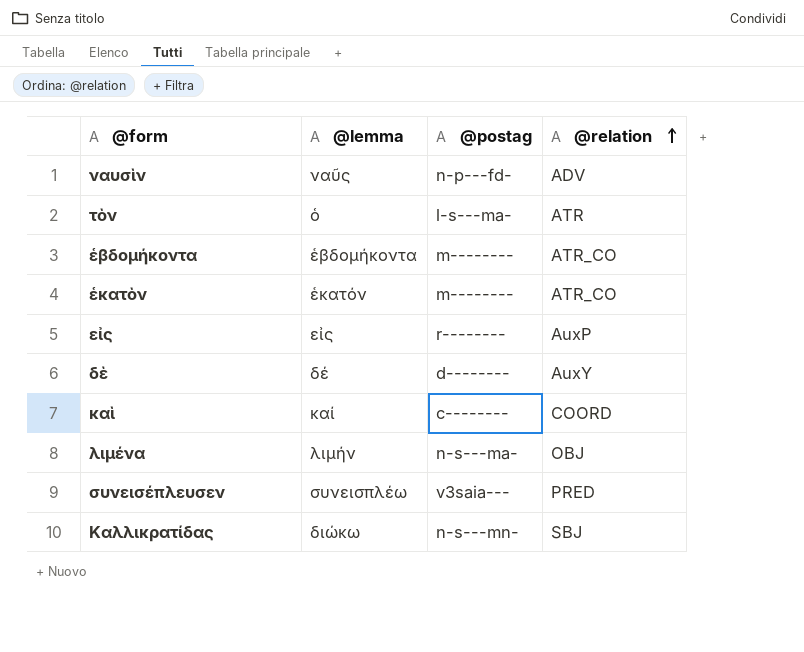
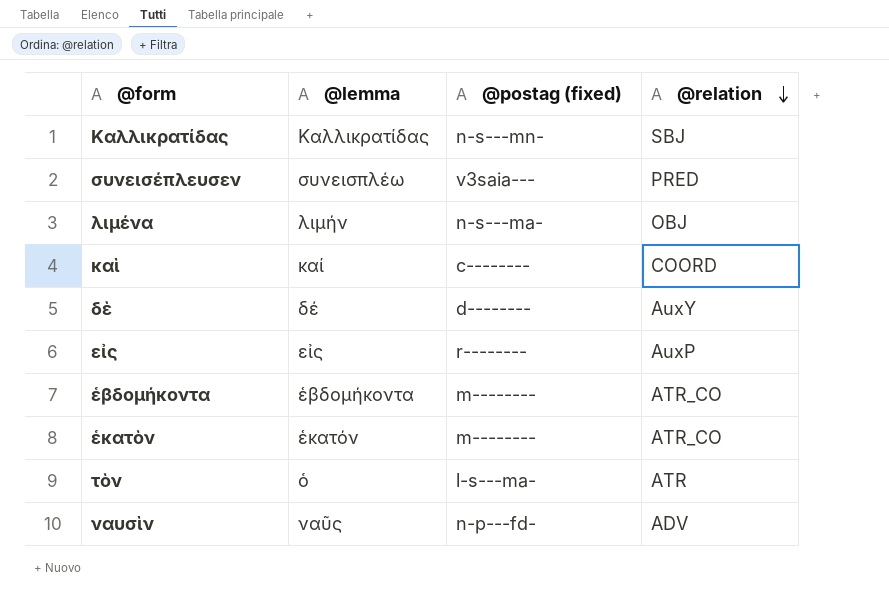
row order: @relation ascending -> @relation descending
column name: @postag -> @postag (fixed)
Καλλικρατίδας | @lemma: διώκω -> Καλλικρατίδας

